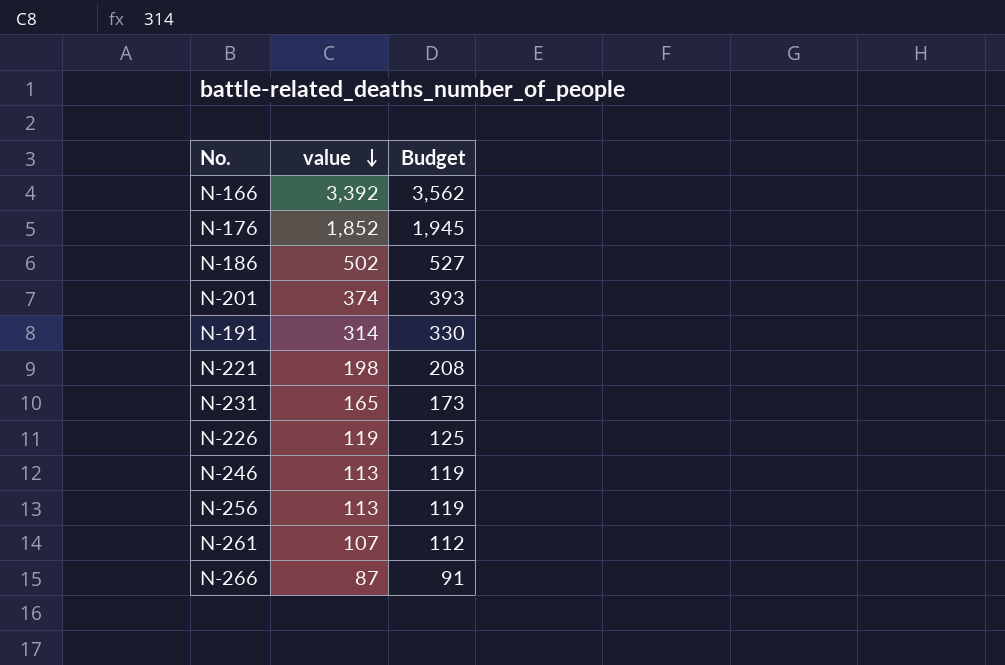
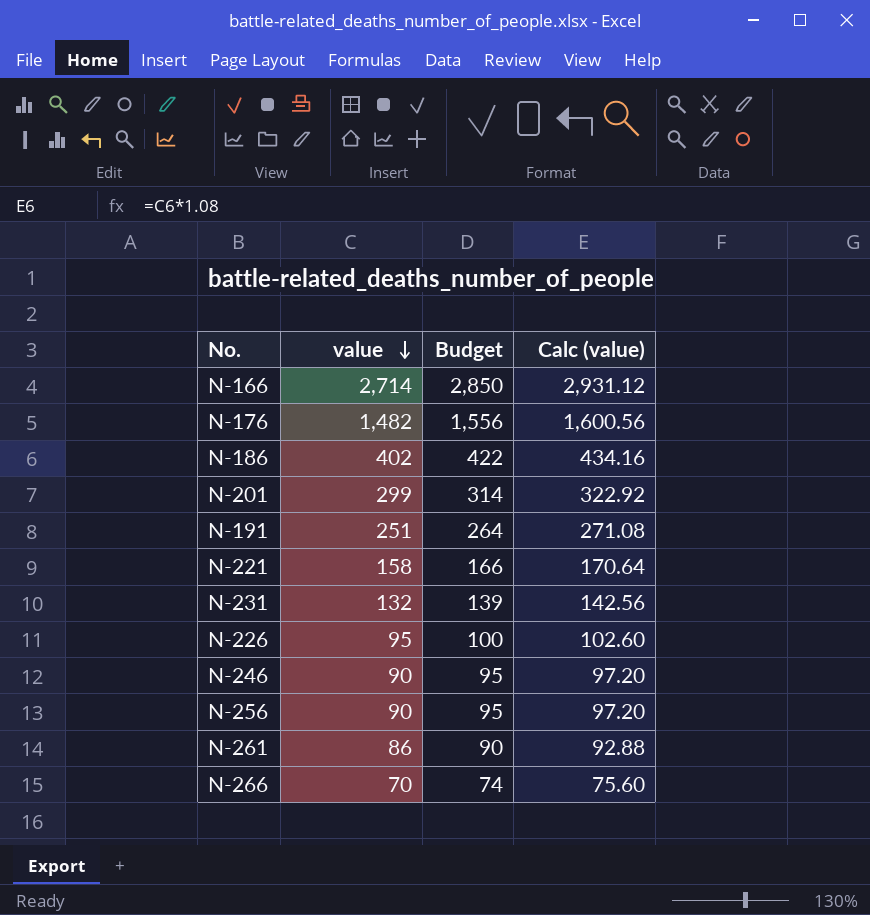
column Calc (value) | formula: none -> [value] * 1.08
N-166 | value: 3,392 -> 2,714
N-166 | Budget: 3,562 -> 2,850
N-176 | value: 1,852 -> 1,482
N-176 | Budget: 1,945 -> 1,556
N-186 | value: 502 -> 402
N-186 | Budget: 527 -> 422
N-201 | value: 374 -> 299
N-201 | Budget: 393 -> 314
N-191 | value: 314 -> 251
N-191 | Budget: 330 -> 264
N-221 | value: 198 -> 158
N-221 | Budget: 208 -> 166
N-231 | value: 165 -> 132
N-231 | Budget: 173 -> 139
N-226 | value: 119 -> 95
N-226 | Budget: 125 -> 100
N-246 | value: 113 -> 90
N-246 | Budget: 119 -> 95
N-256 | value: 113 -> 90
N-256 | Budget: 119 -> 95
N-261 | value: 107 -> 86
N-261 | Budget: 112 -> 90
N-266 | value: 87 -> 70
N-266 | Budget: 91 -> 74

